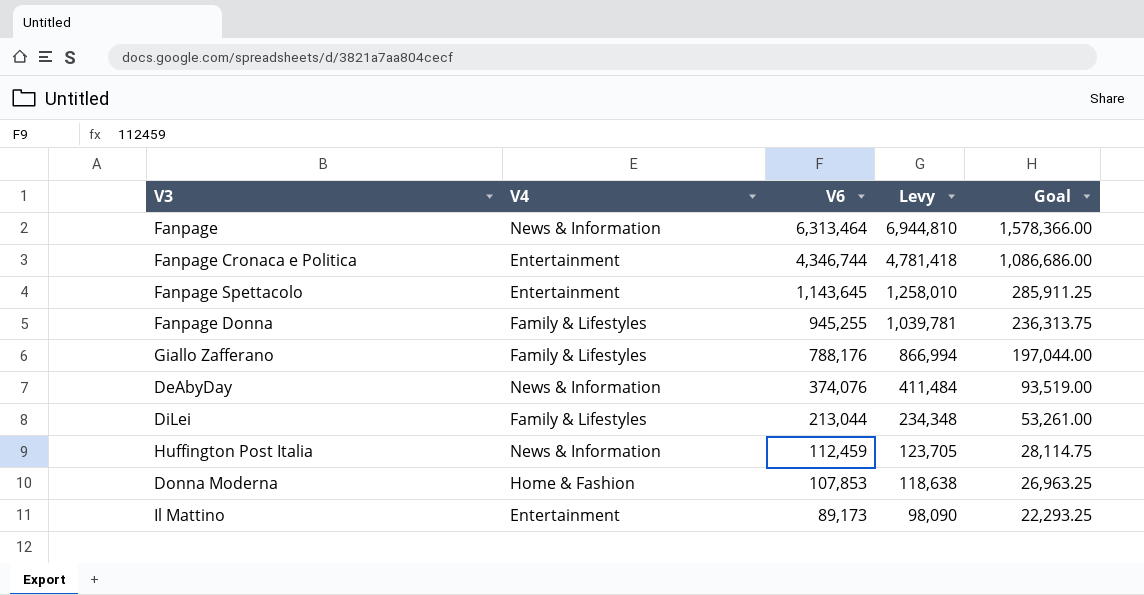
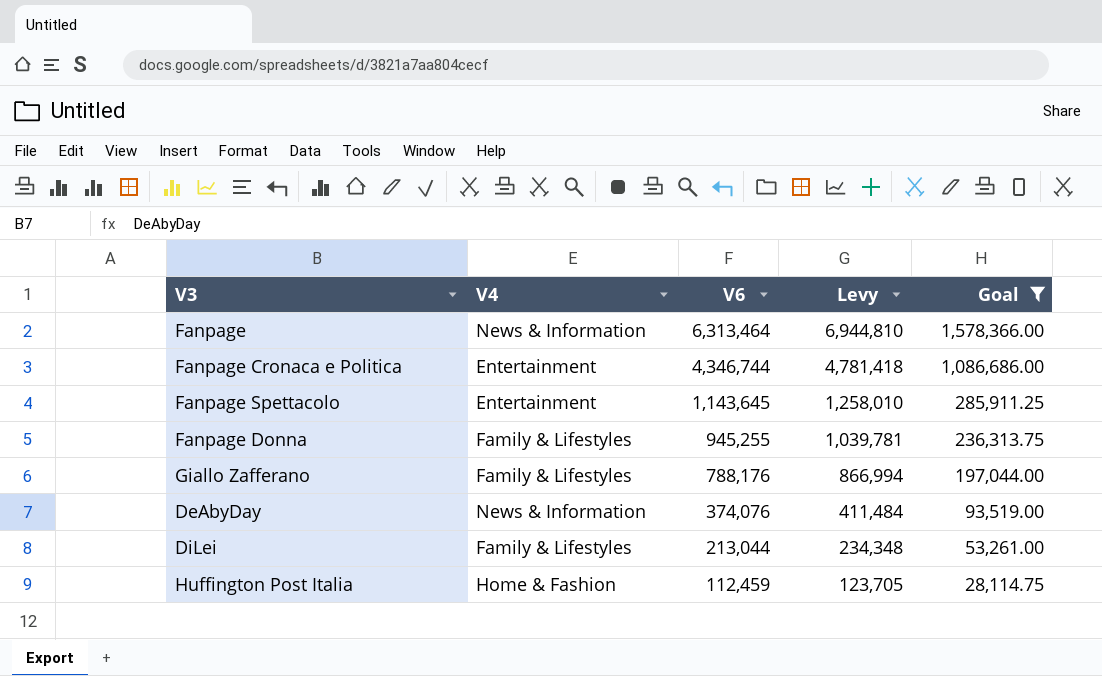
filter: none -> Goal >= 28,114.75
Huffington Post Italia | V4: News & Information -> Home & Fashion

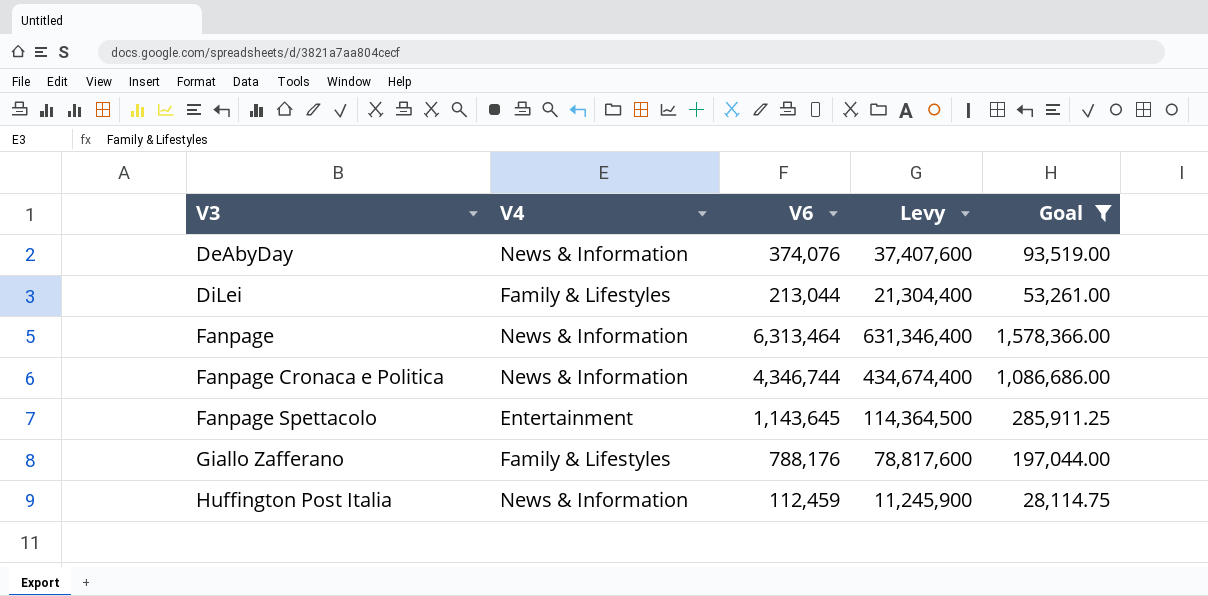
row order: V6 descending -> V3 ascending
column Levy | formula: [V6] * 1.1 -> [V6] * 100
row Fanpage Donna: Family & Lifestyles | 945,255 | 1,039,781 | 236,313.75 -> none
Fanpage Cronaca e Politica | V4: Entertainment -> News & Information
Huffington Post Italia | V4: Home & Fashion -> News & Information

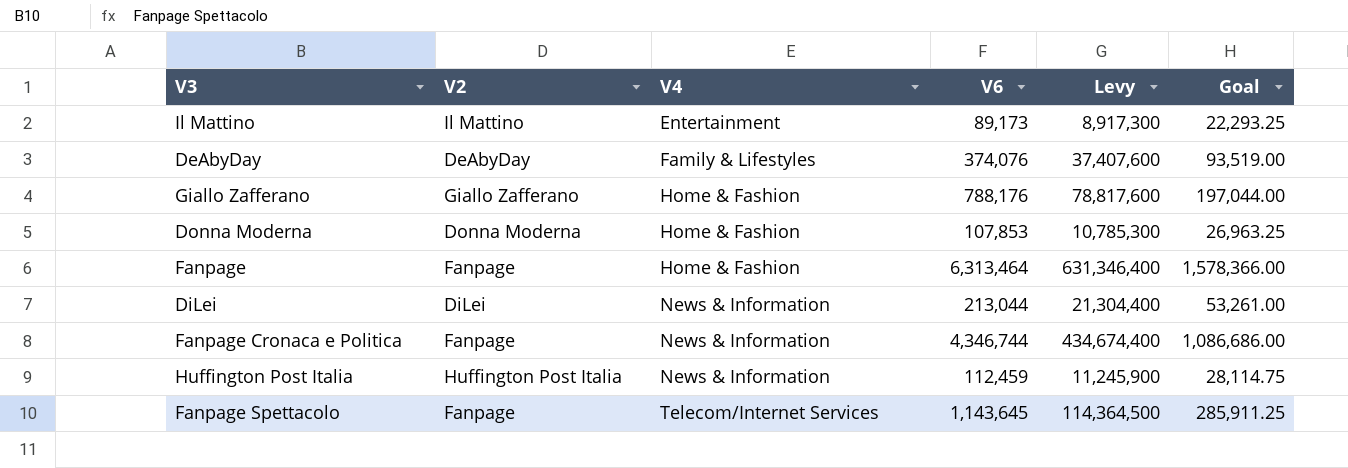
filter: Goal >= 28,114.75 -> none
row order: V3 ascending -> V4 ascending
column V2 | position: none -> 2
DeAbyDay | V4: News & Information -> Family & Lifestyles
Giallo Zafferano | V4: Family & Lifestyles -> Home & Fashion
Fanpage | V4: News & Information -> Home & Fashion
DiLei | V4: Family & Lifestyles -> News & Information
Fanpage Spettacolo | V4: Entertainment -> Telecom/Internet Services

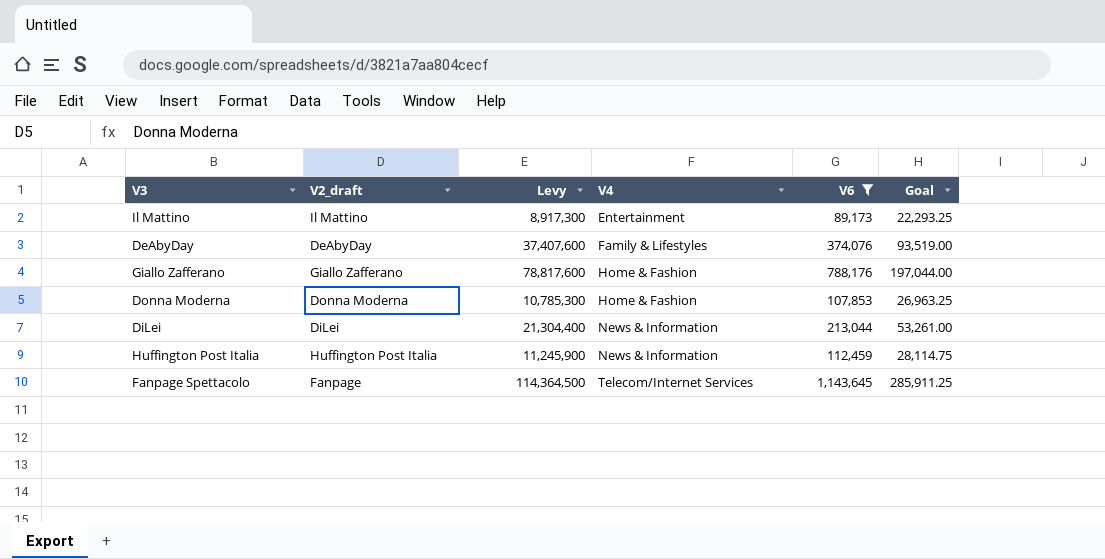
filter: none -> V6 <= 1,143,645
column name: V2 -> V2_draft
column Levy | position: 5 -> 3

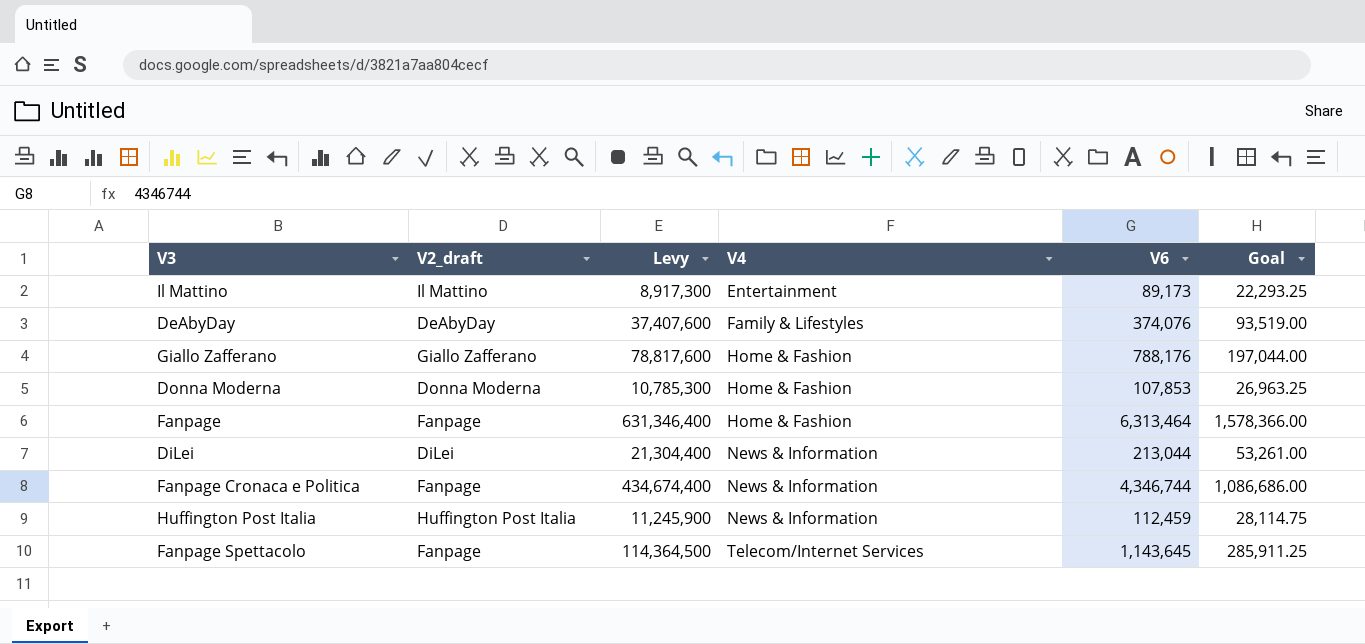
filter: V6 <= 1,143,645 -> none

